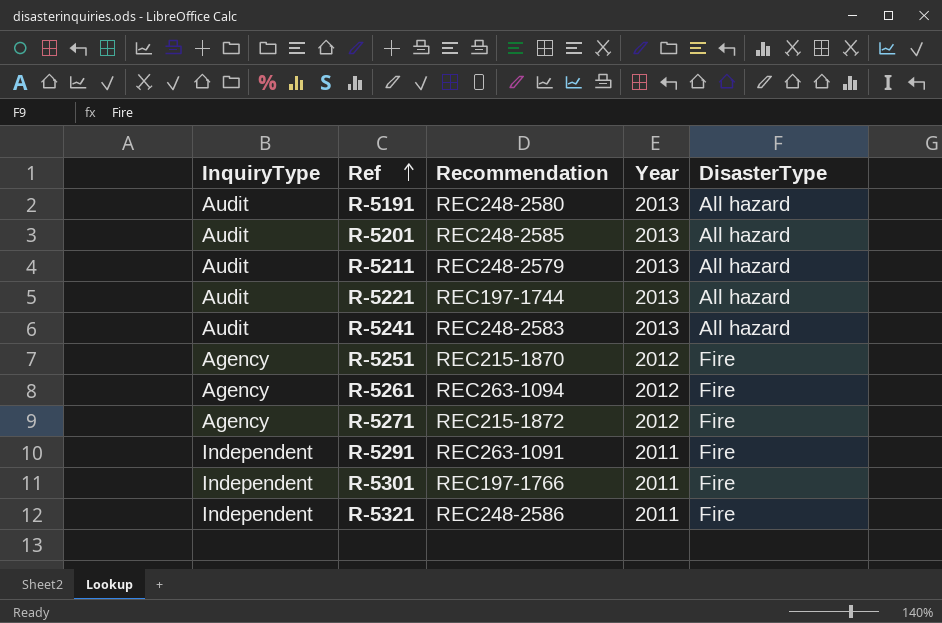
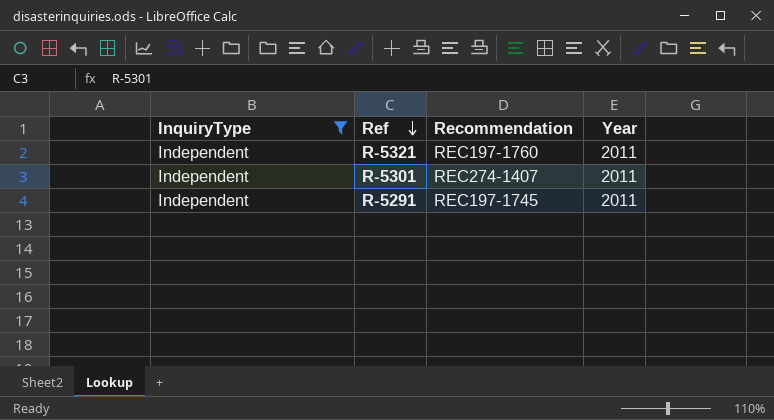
filter: none -> InquiryType = Independent
row order: Ref ascending -> Ref descending
column DisasterType | position: 5 -> none
R-5321 | Recommendation: REC248-2586 -> REC197-1760
R-5301 | Recommendation: REC197-1766 -> REC274-1407
R-5291 | Recommendation: REC263-1091 -> REC197-1745

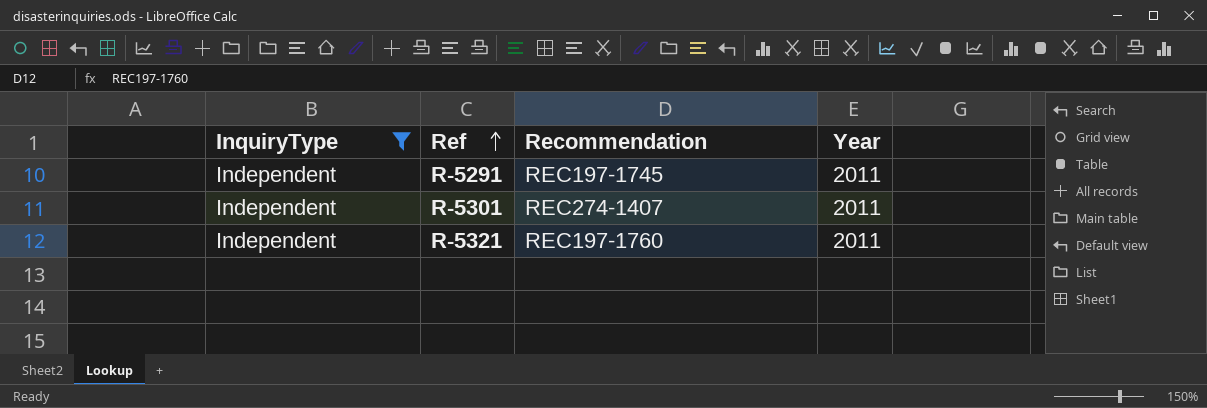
row order: Ref descending -> Ref ascending

